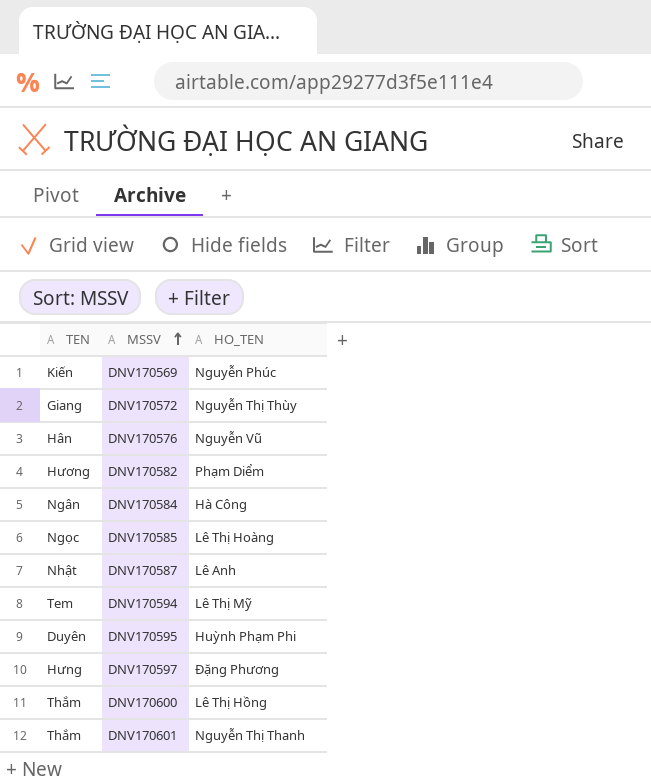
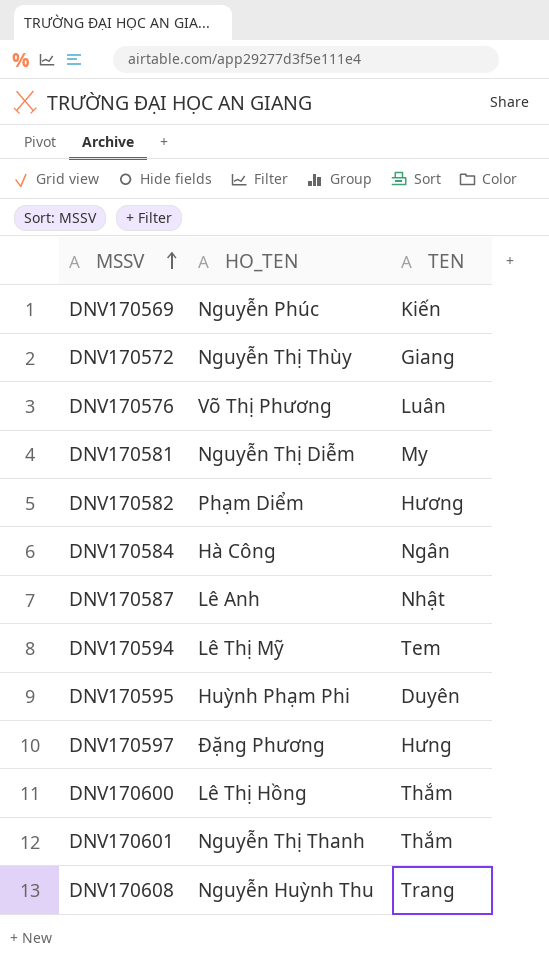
column TEN | position: 1 -> 3
row DNV170585: Ngọc | Lê Thị Hoàng -> none
DNV170576 | HO_TEN: Nguyễn Vũ -> Võ Thị Phương
DNV170576 | TEN: Hân -> Luân
row DNV170581: none -> Nguyễn Thị Diễm | My
row DNV170608: none -> Nguyễn Huỳnh Thu | Trang

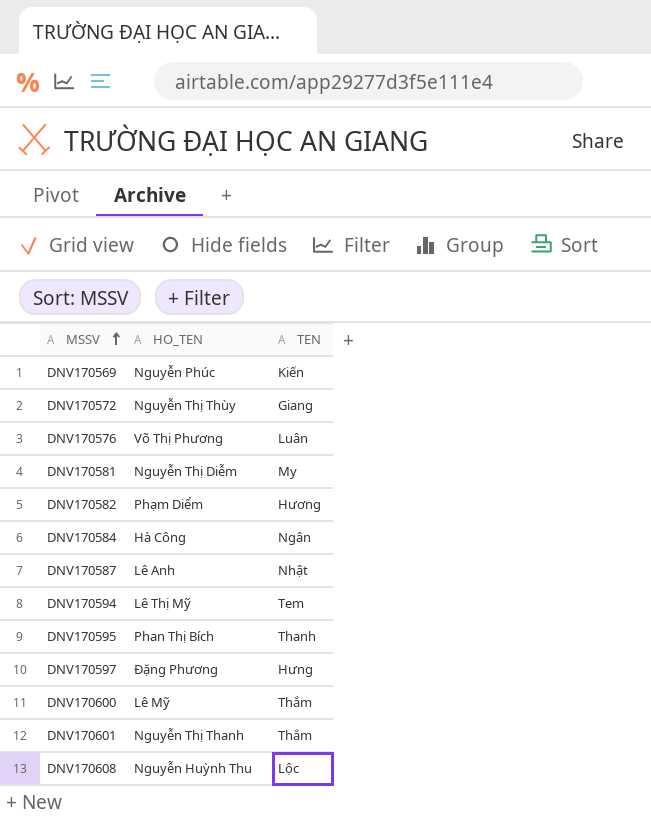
DNV170595 | HO_TEN: Huỳnh Phạm Phi -> Phan Thị Bích
DNV170595 | TEN: Duyên -> Thanh
DNV170600 | HO_TEN: Lê Thị Hồng -> Lê Mỹ
DNV170608 | TEN: Trang -> Lộc

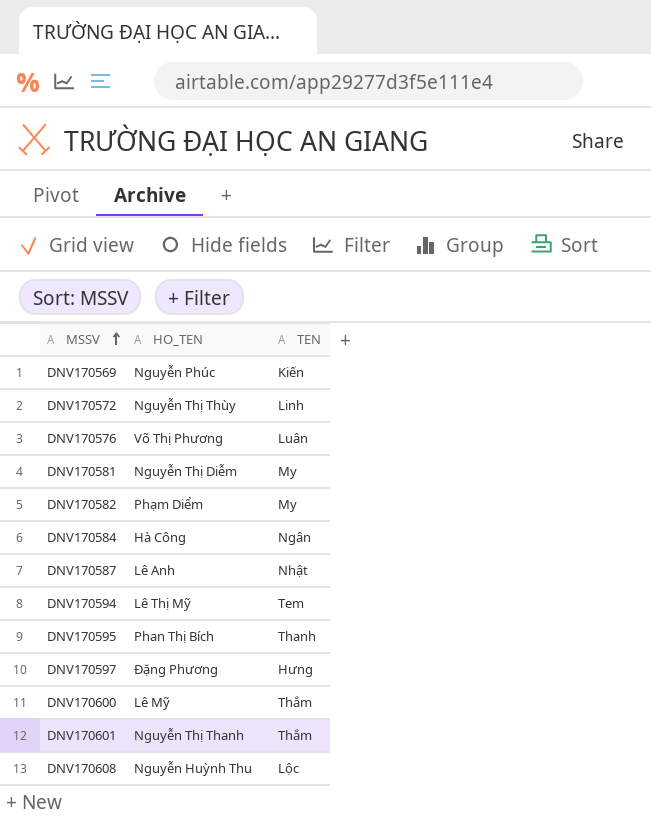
DNV170572 | TEN: Giang -> Linh
DNV170582 | TEN: Hương -> My

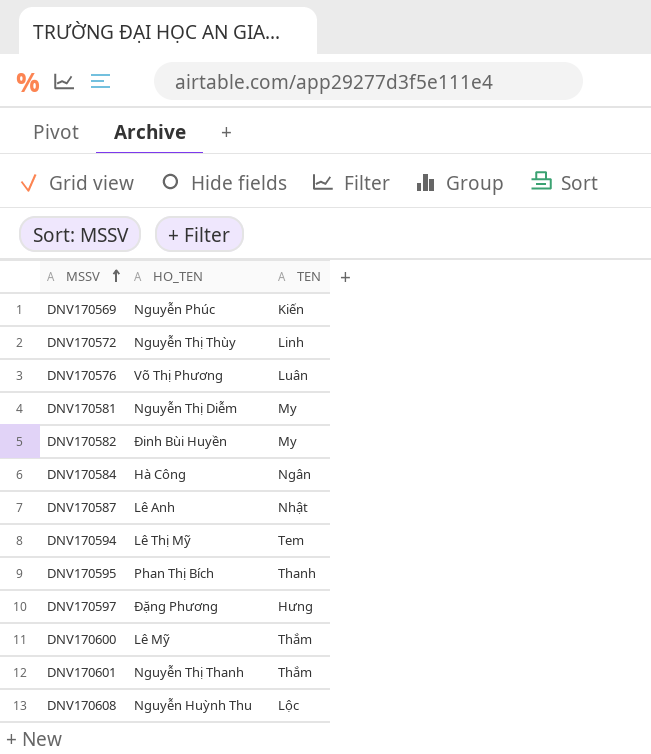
DNV170582 | HO_TEN: Phạm Diểm -> Đinh Bùi Huyền

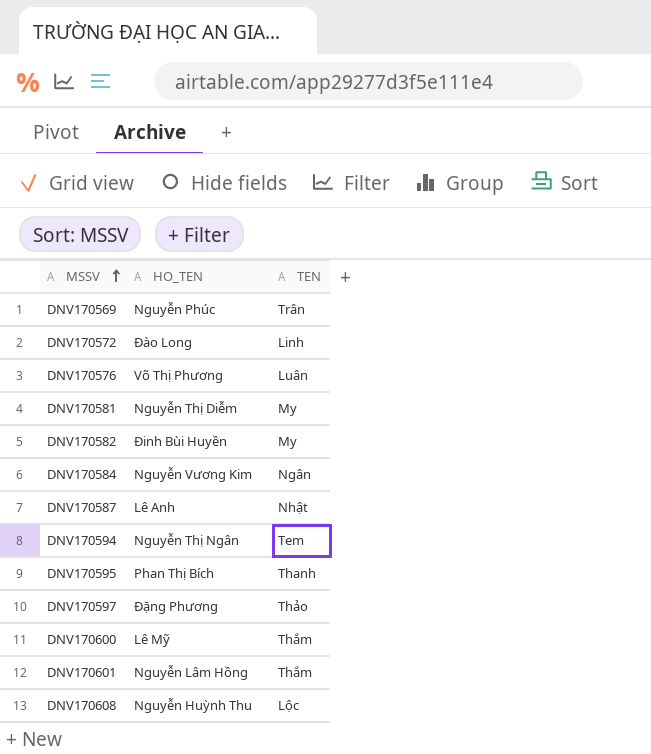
DNV170569 | TEN: Kiến -> Trân
DNV170572 | HO_TEN: Nguyễn Thị Thùy -> Đào Long
DNV170584 | HO_TEN: Hà Công -> Nguyễn Vương Kim
DNV170594 | HO_TEN: Lê Thị Mỹ -> Nguyễn Thị Ngân
DNV170597 | TEN: Hưng -> Thảo
DNV170601 | HO_TEN: Nguyễn Thị Thanh -> Nguyễn Lâm Hồng

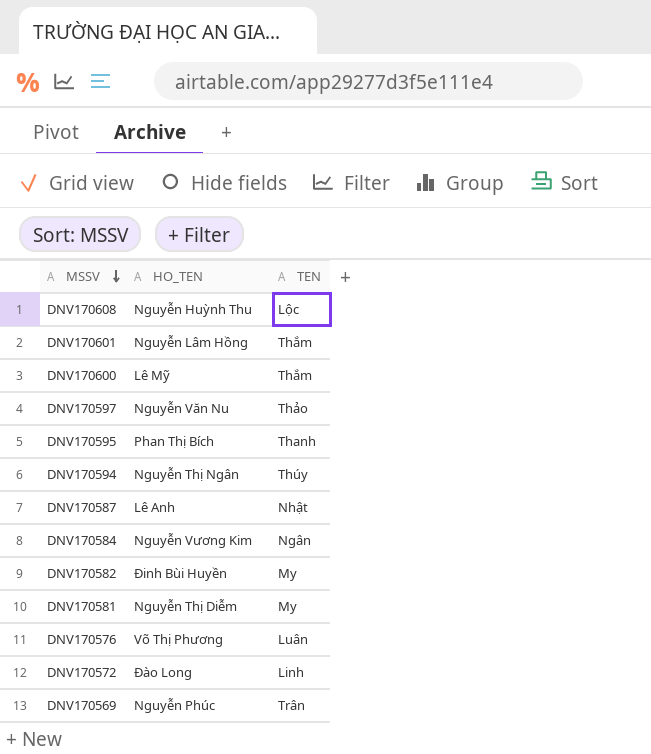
row order: MSSV ascending -> MSSV descending
DNV170597 | HO_TEN: Đặng Phương -> Nguyễn Văn Nu
DNV170594 | TEN: Tem -> Thúy

